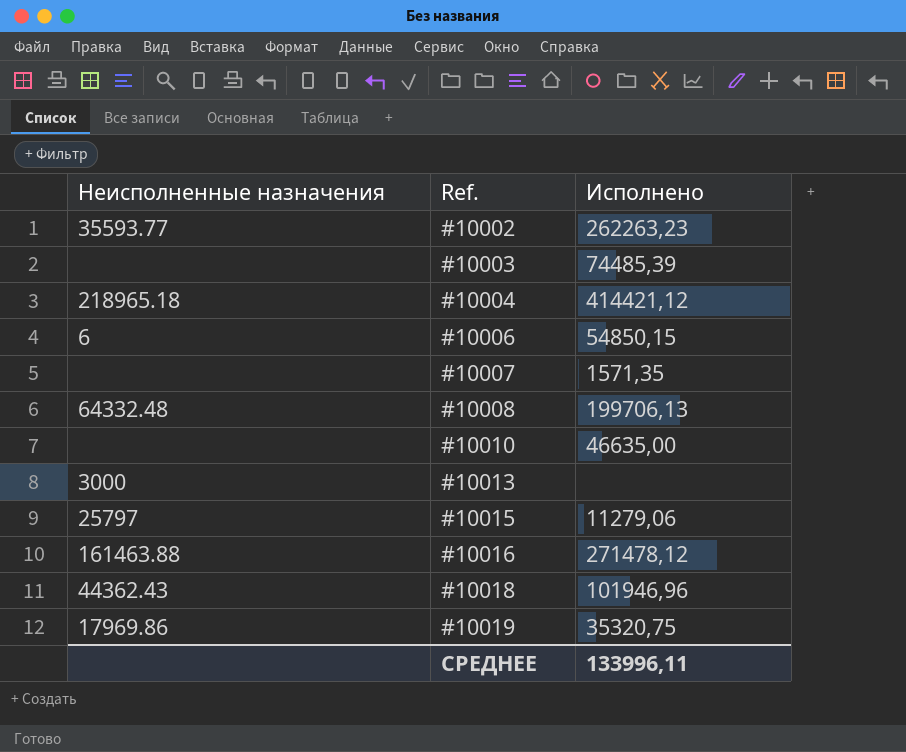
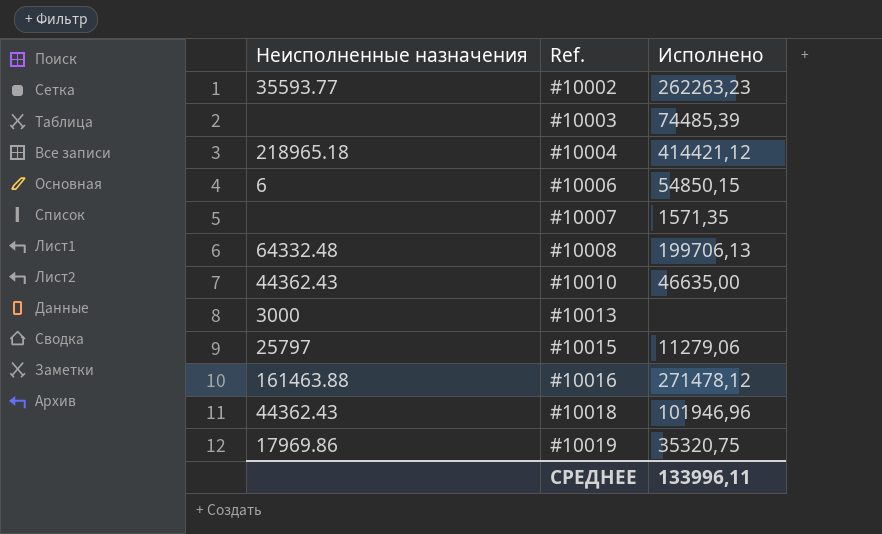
#10010 | Неисполненные назначения: none -> 44362.43

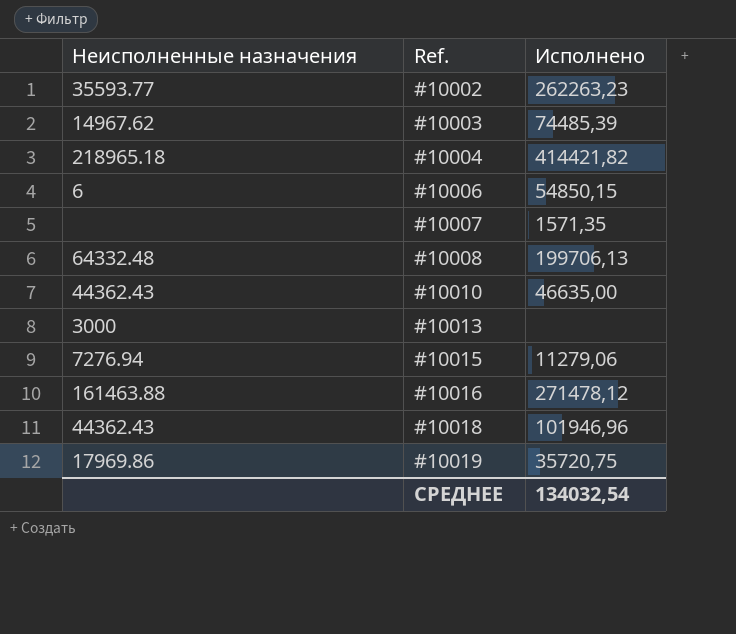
#10003 | Неисполненные назначения: none -> 14967.62
#10004 | Исполнено: 414421,12 -> 414421,82
#10015 | Неисполненные назначения: 25797 -> 7276.94
#10019 | Исполнено: 35320,75 -> 35720,75
СРЕДНЕЕ | Исполнено: 133996,11 -> 134032,54

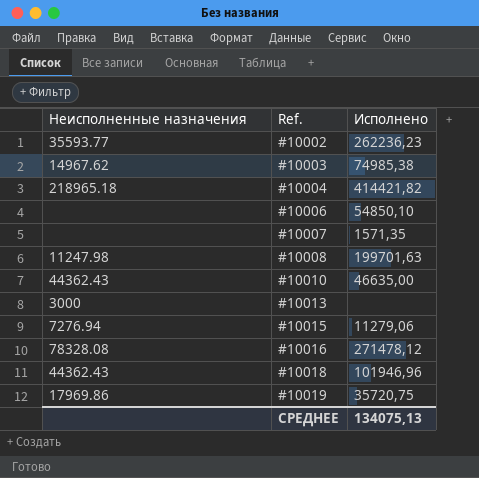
#10002 | Исполнено: 262263,23 -> 262236,23
#10003 | Исполнено: 74485,39 -> 74985,38
#10006 | Неисполненные назначения: 6 -> none
#10006 | Исполнено: 54850,15 -> 54850,10
#10008 | Неисполненные назначения: 64332.48 -> 11247.98
#10008 | Исполнено: 199706,13 -> 199701,63
#10016 | Неисполненные назначения: 161463.88 -> 78328.08
СРЕДНЕЕ | Исполнено: 134032,54 -> 134075,13

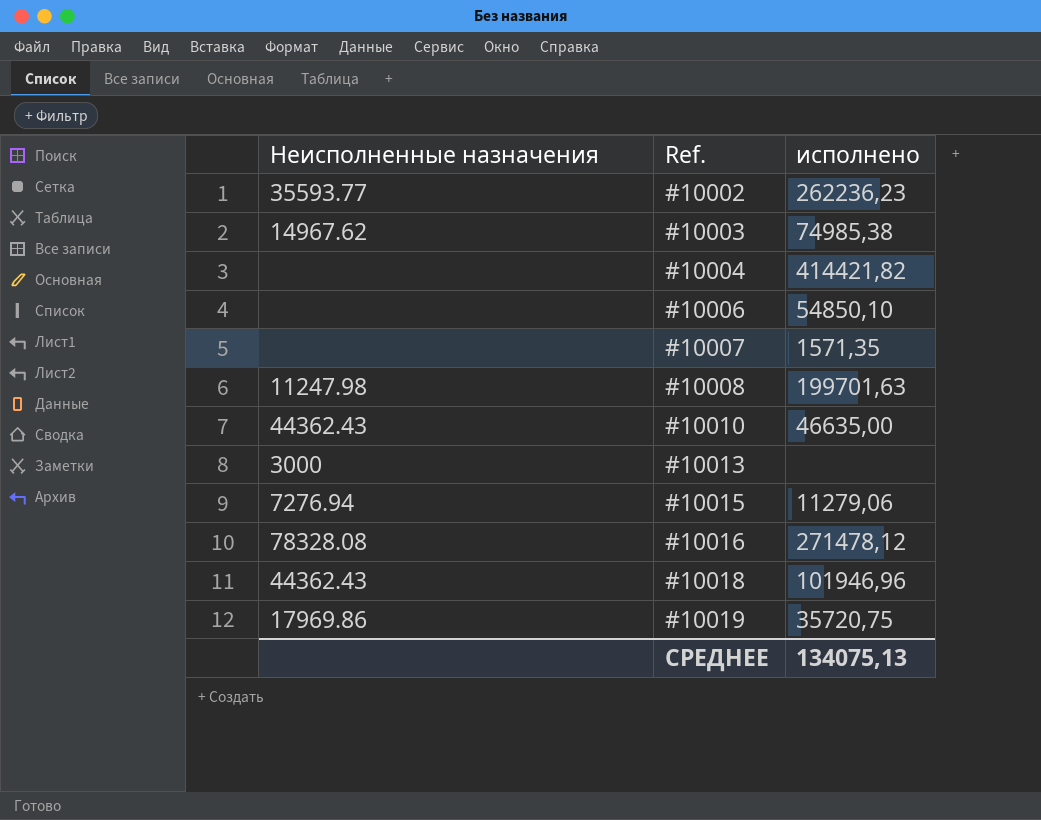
column name: Исполнено -> исполнено
#10004 | Неисполненные назначения: 218965.18 -> none

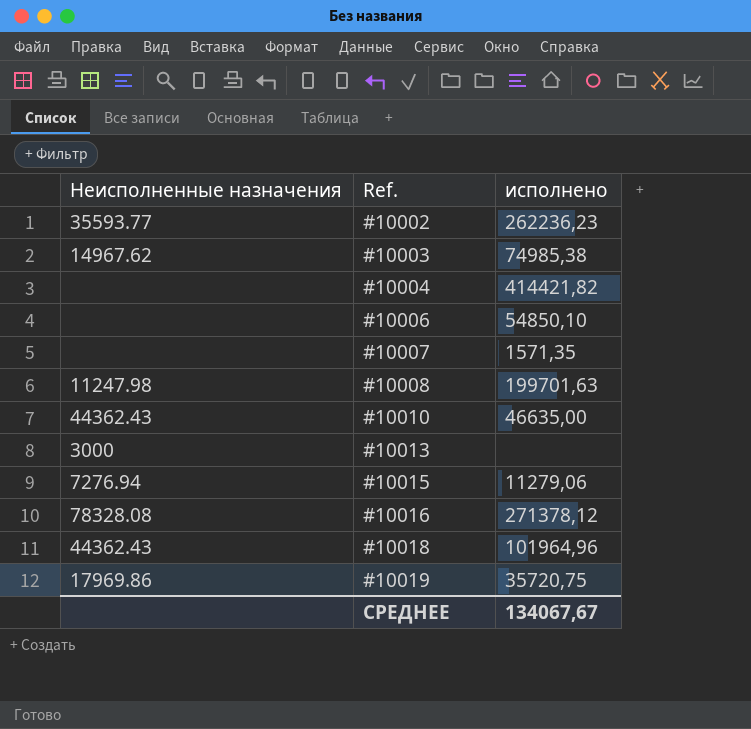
#10016 | исполнено: 271478,12 -> 271378,12
#10018 | исполнено: 101946,96 -> 101964,96
СРЕДНЕЕ | исполнено: 134075,13 -> 134067,67

